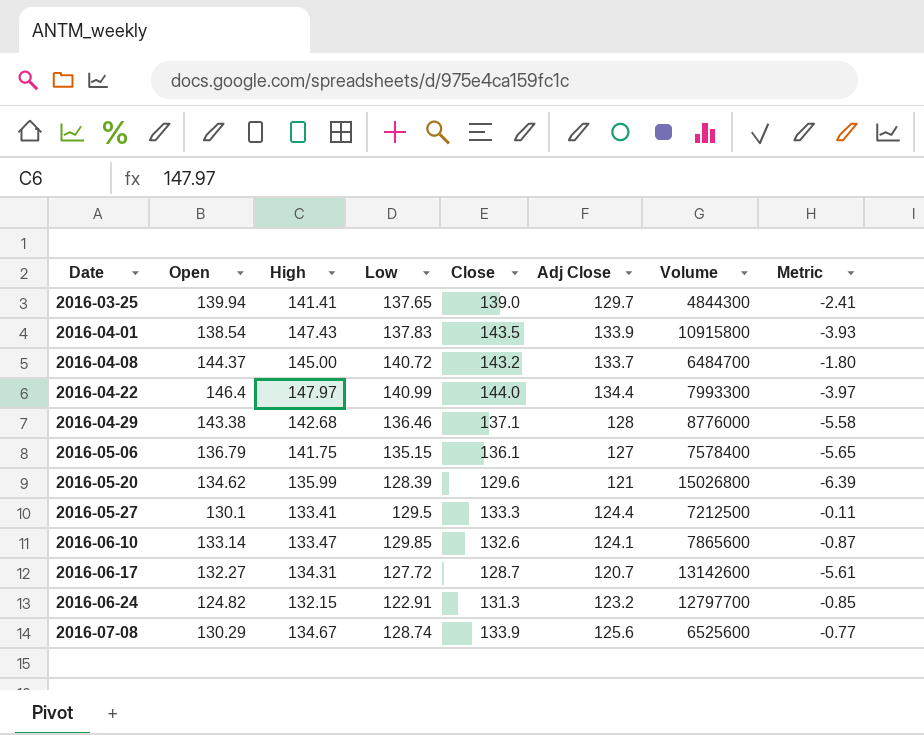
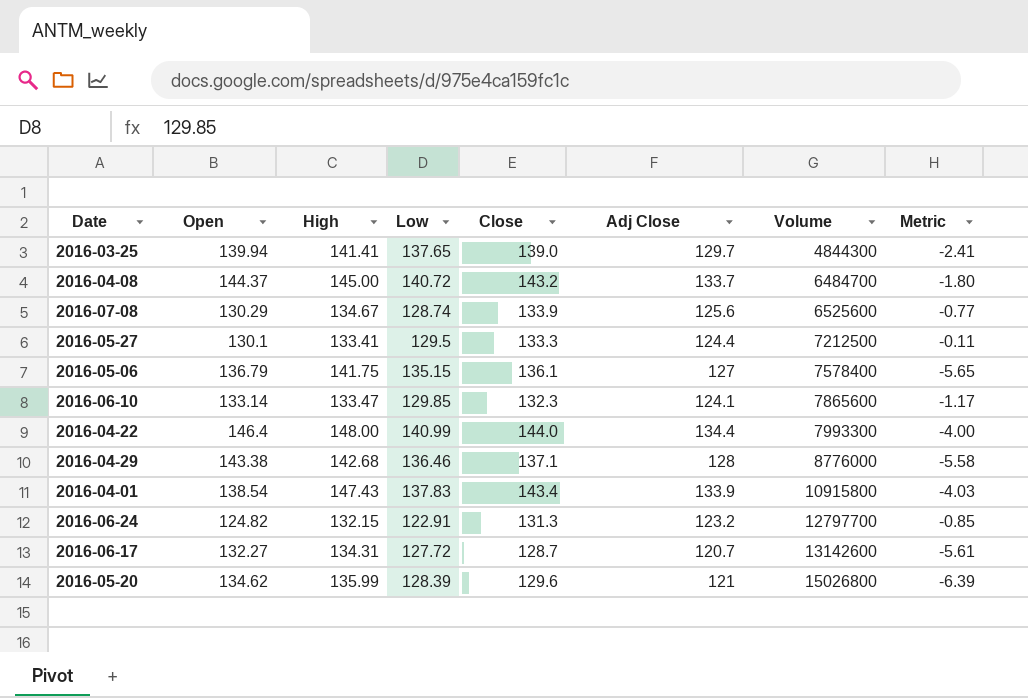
row order: Date ascending -> Volume ascending
2016-06-10 | Close: 132.6 -> 132.3
2016-06-10 | Metric: -0.87 -> -1.17
2016-04-22 | High: 147.97 -> 148.00
2016-04-22 | Metric: -3.97 -> -4.00
2016-04-01 | Close: 143.5 -> 143.4
2016-04-01 | Metric: -3.93 -> -4.03

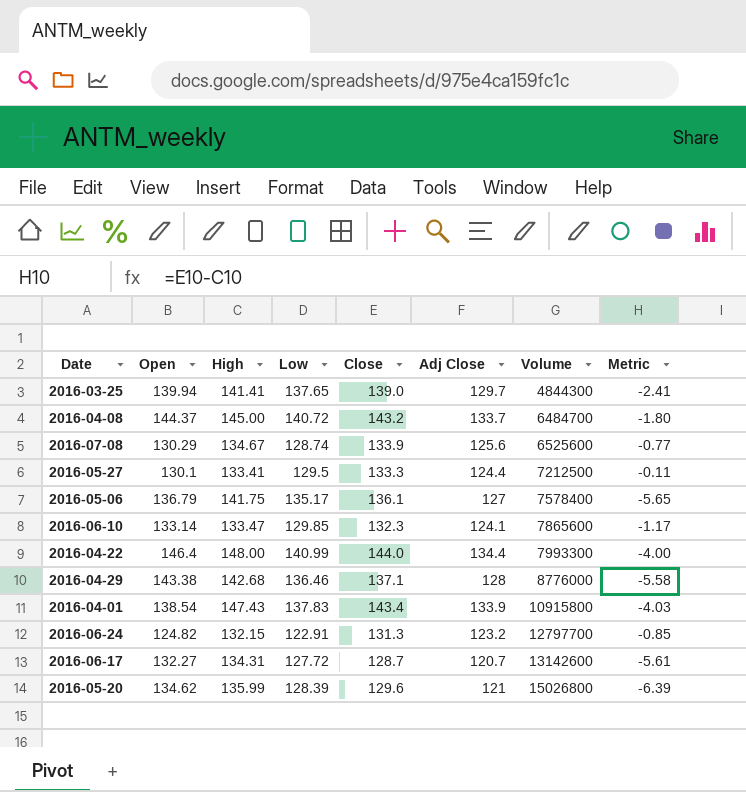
2016-05-06 | Low: 135.15 -> 135.17

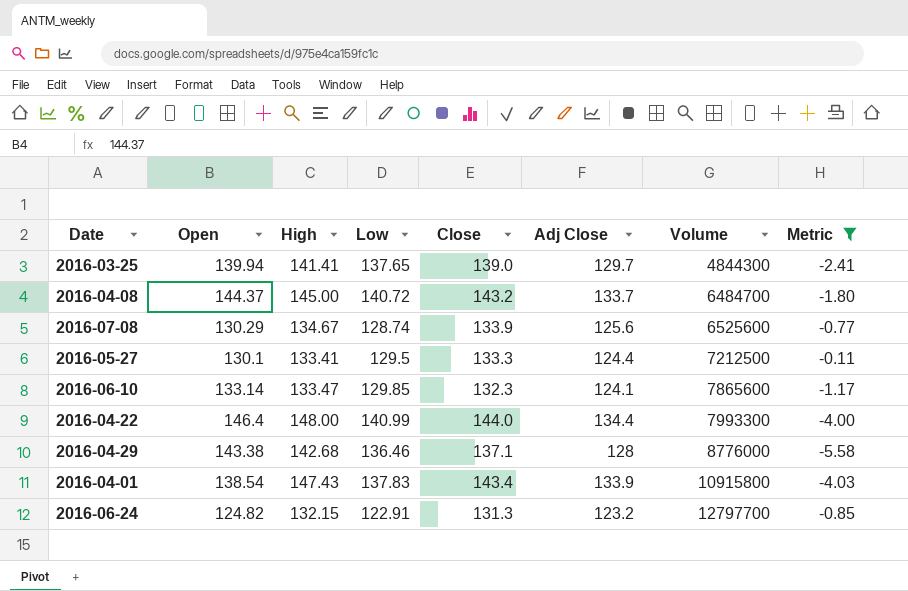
filter: none -> Metric >= -5.58

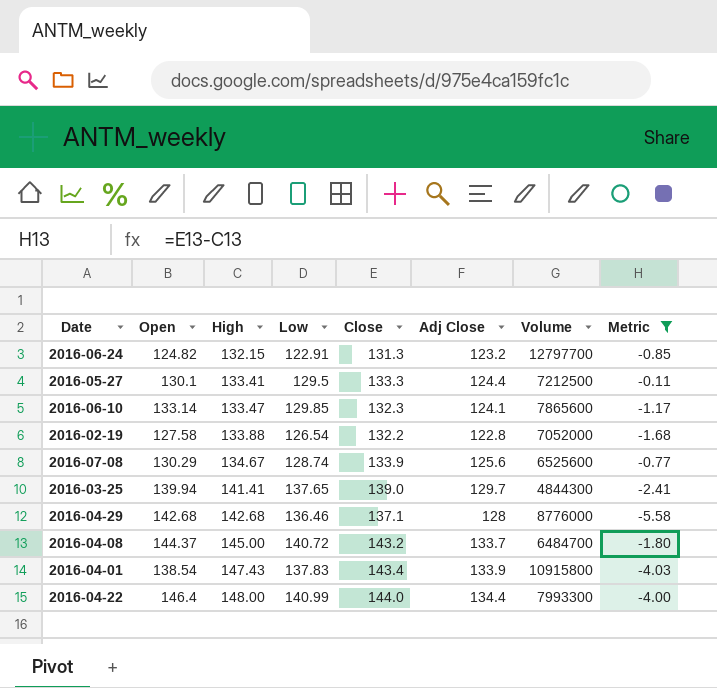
row order: Volume ascending -> High ascending
row 2016-02-19: none -> 127.58 | 133.88 | 126.54 | 132.2 | 122.8 | 7052000 | -1.68
2016-04-29 | Open: 143.38 -> 142.68

